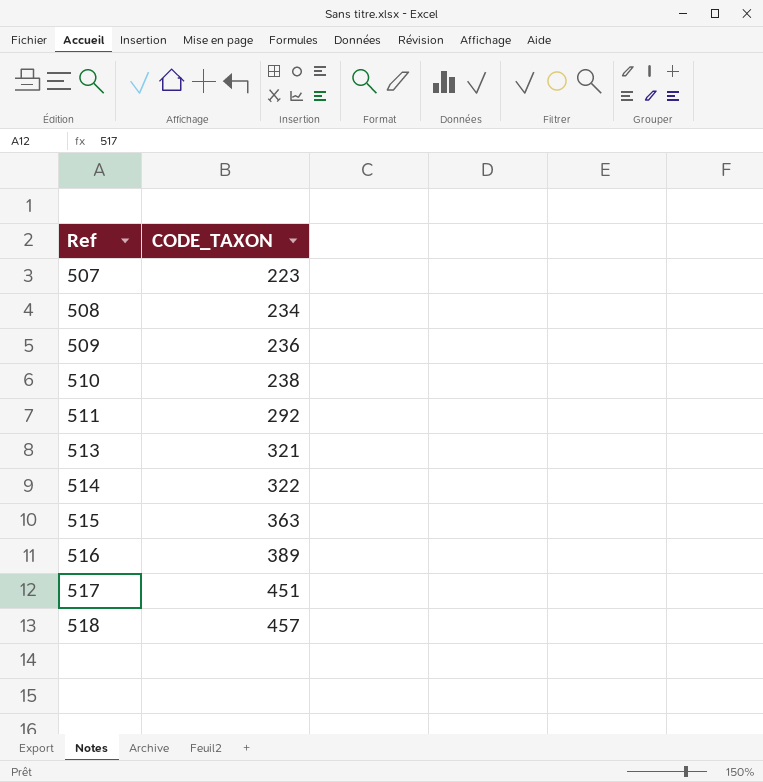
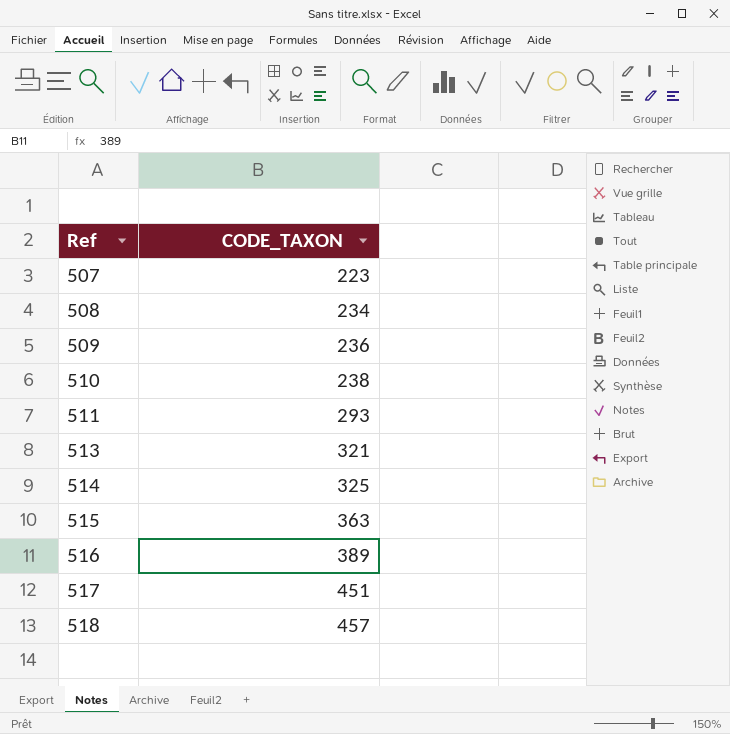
511 | CODE_TAXON: 292 -> 293
514 | CODE_TAXON: 322 -> 325

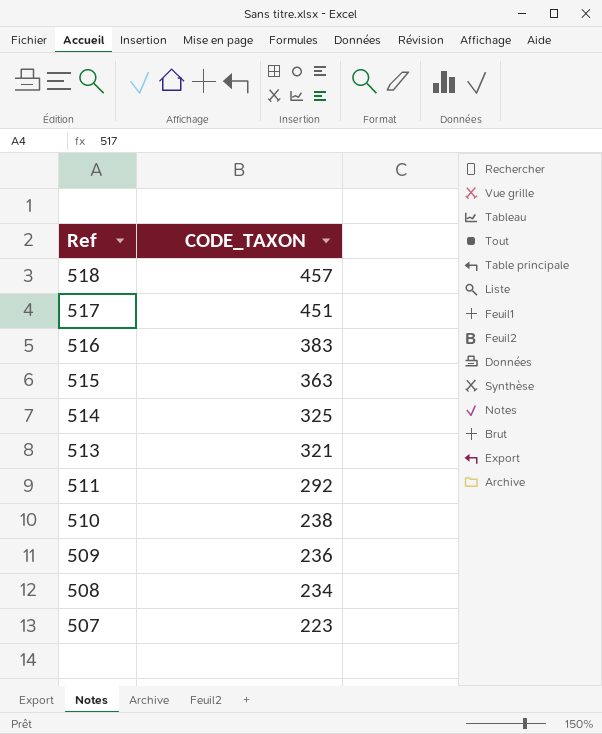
row order: Ref ascending -> Ref descending
516 | CODE_TAXON: 389 -> 383
511 | CODE_TAXON: 293 -> 292

